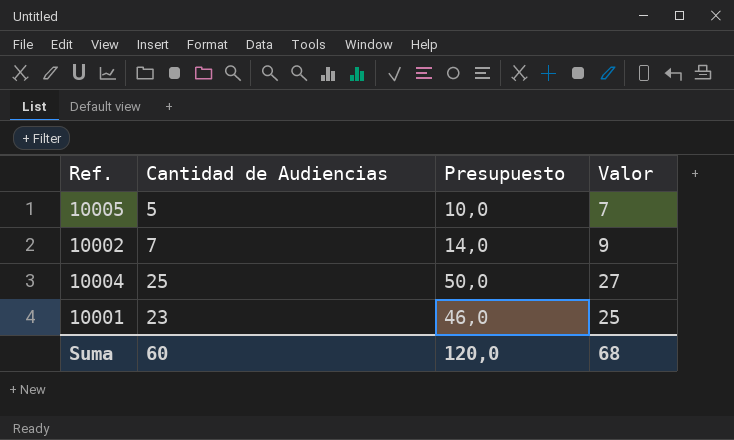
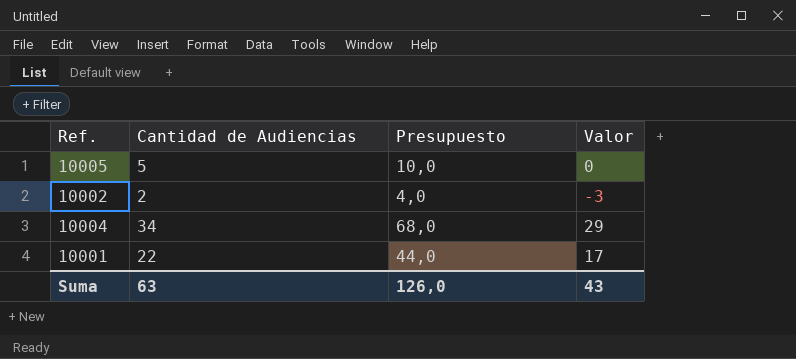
column Valor | formula: [Cantidad de Audiencias] + 2 -> [Cantidad de Audiencias] - 5
10002 | Cantidad de Audiencias: 7 -> 2
10002 | Presupuesto: 14,0 -> 4,0
10004 | Cantidad de Audiencias: 25 -> 34
10004 | Presupuesto: 50,0 -> 68,0
10001 | Cantidad de Audiencias: 23 -> 22
10001 | Presupuesto: 46,0 -> 44,0
Suma | Cantidad de Audiencias: 60 -> 63
Suma | Presupuesto: 120,0 -> 126,0
Suma | Valor: 68 -> 43

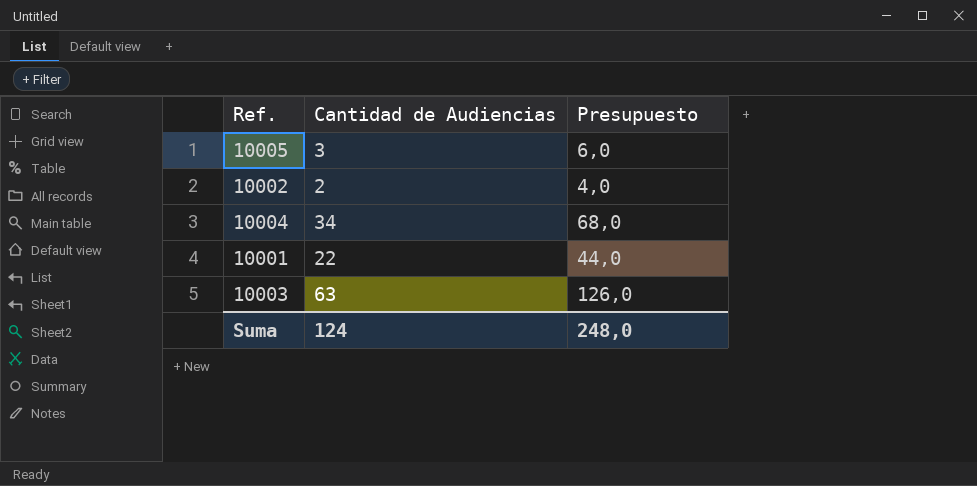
column Valor | formula: [Cantidad de Audiencias] - 5 -> none
10005 | Cantidad de Audiencias: 5 -> 3
10005 | Presupuesto: 10,0 -> 6,0
row 10003: none -> 63 | 126,0
Suma | Cantidad de Audiencias: 63 -> 124
Suma | Presupuesto: 126,0 -> 248,0

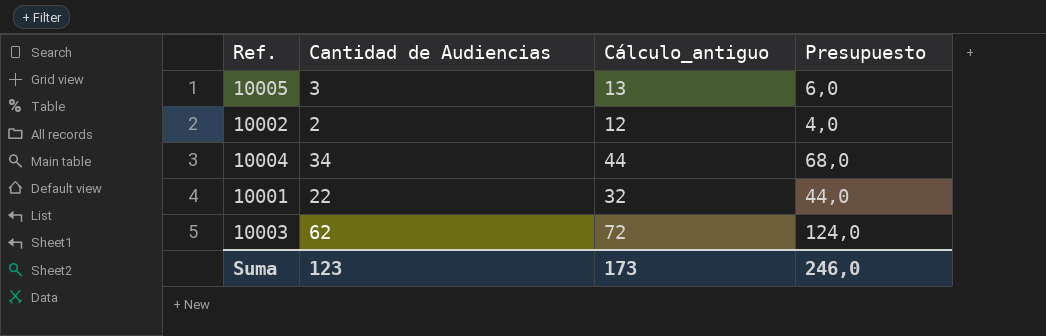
column Cálculo_antiguo | formula: none -> [Cantidad de Audiencias] + 10
10003 | Cantidad de Audiencias: 63 -> 62
10003 | Presupuesto: 126,0 -> 124,0
Suma | Cantidad de Audiencias: 124 -> 123
Suma | Presupuesto: 248,0 -> 246,0

